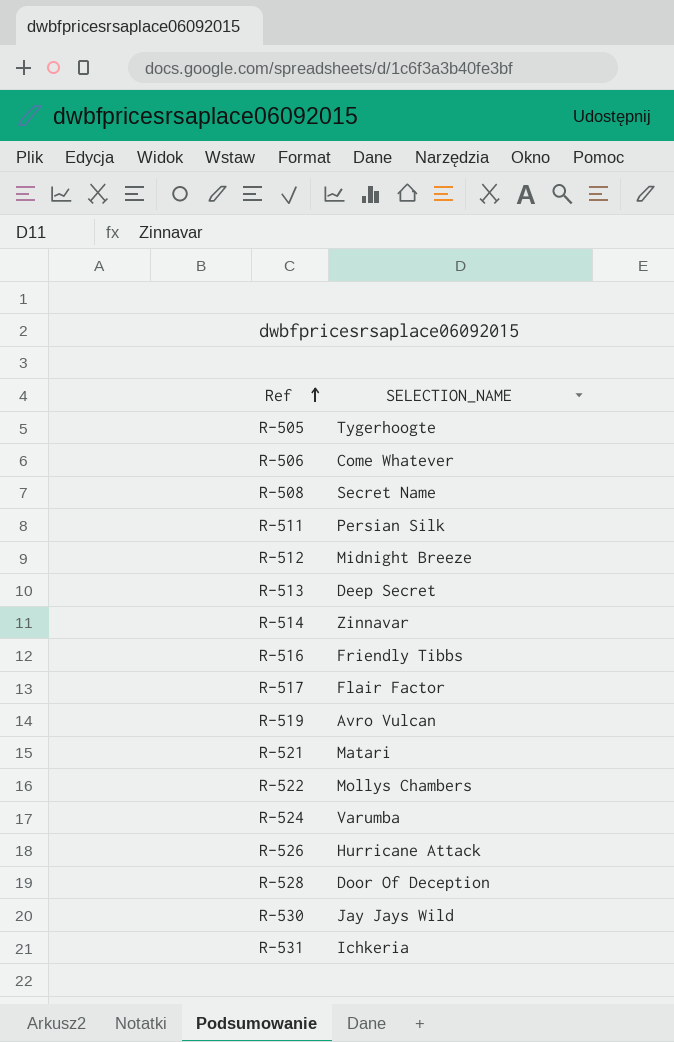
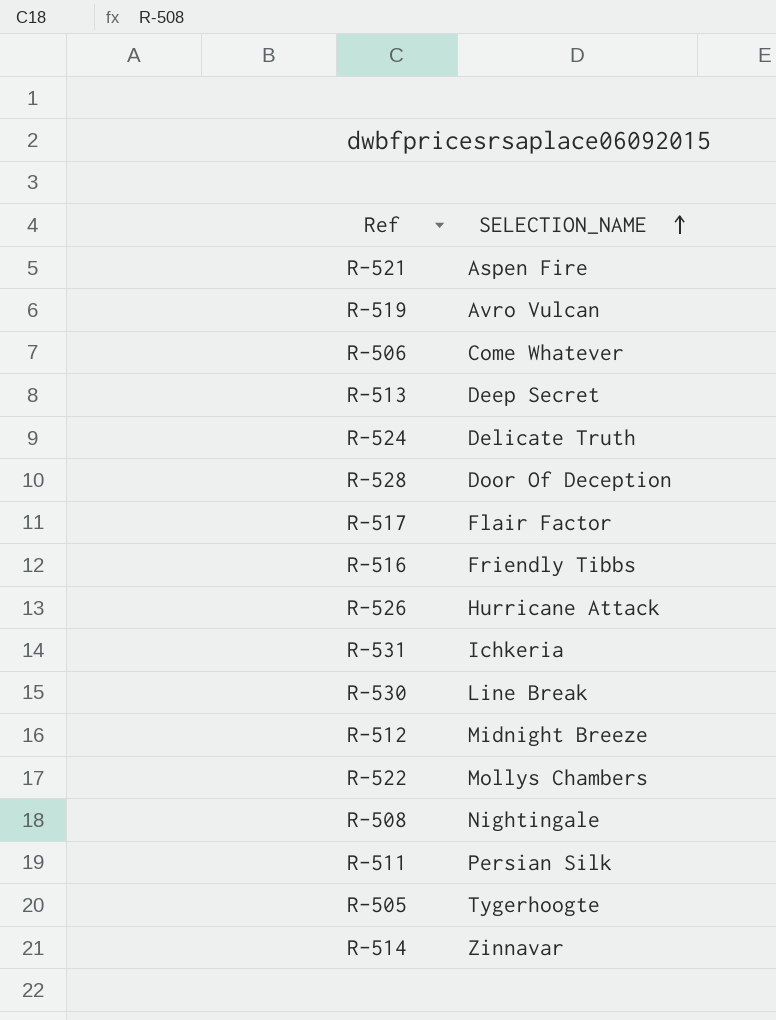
row order: Ref ascending -> SELECTION_NAME ascending
R-521 | SELECTION_NAME: Matari -> Aspen Fire
R-524 | SELECTION_NAME: Varumba -> Delicate Truth
R-530 | SELECTION_NAME: Jay Jays Wild -> Line Break
R-508 | SELECTION_NAME: Secret Name -> Nightingale

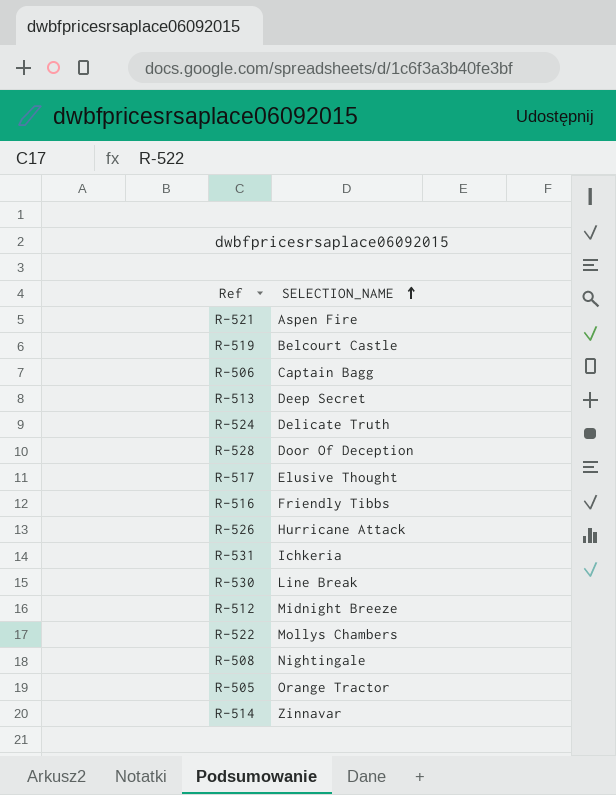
row R-511: Persian Silk -> none
R-519 | SELECTION_NAME: Avro Vulcan -> Belcourt Castle
R-506 | SELECTION_NAME: Come Whatever -> Captain Bagg
R-517 | SELECTION_NAME: Flair Factor -> Elusive Thought
R-505 | SELECTION_NAME: Tygerhoogte -> Orange Tractor

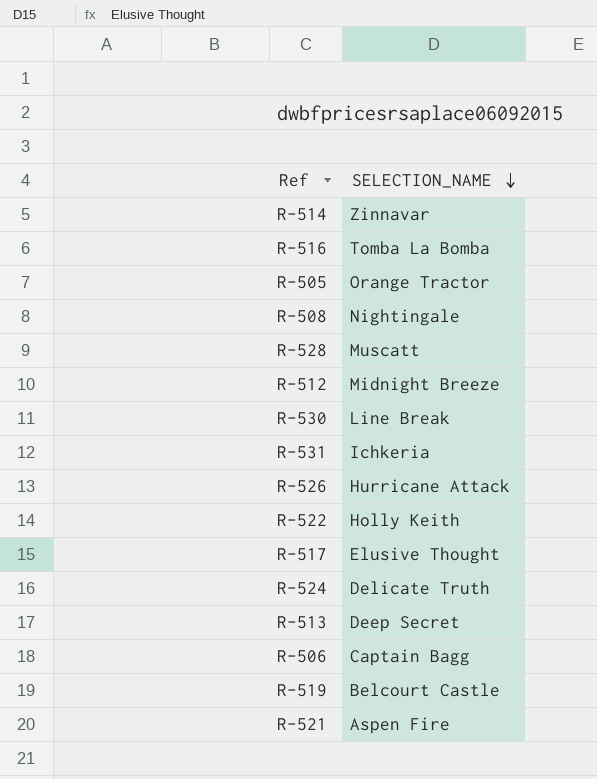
row order: SELECTION_NAME ascending -> SELECTION_NAME descending
R-516 | SELECTION_NAME: Friendly Tibbs -> Tomba La Bomba
R-528 | SELECTION_NAME: Door Of Deception -> Muscatt
R-522 | SELECTION_NAME: Mollys Chambers -> Holly Keith

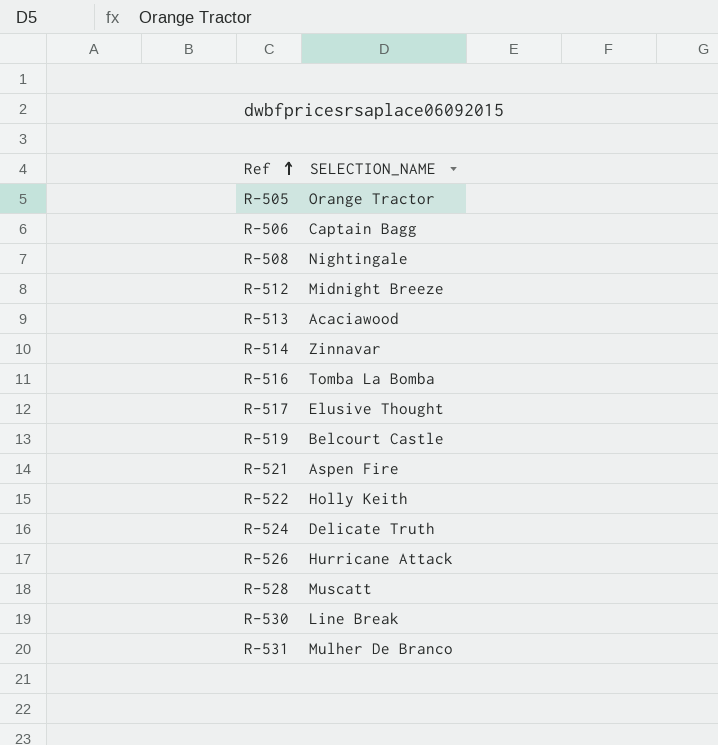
row order: SELECTION_NAME descending -> Ref ascending
R-513 | SELECTION_NAME: Deep Secret -> Acaciawood
R-531 | SELECTION_NAME: Ichkeria -> Mulher De Branco

